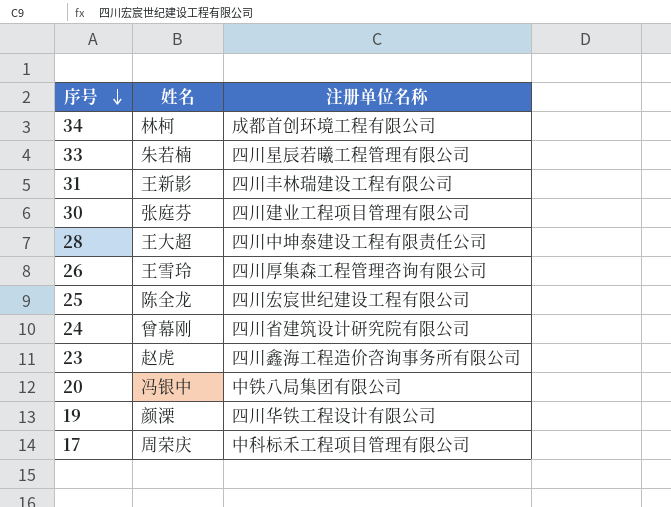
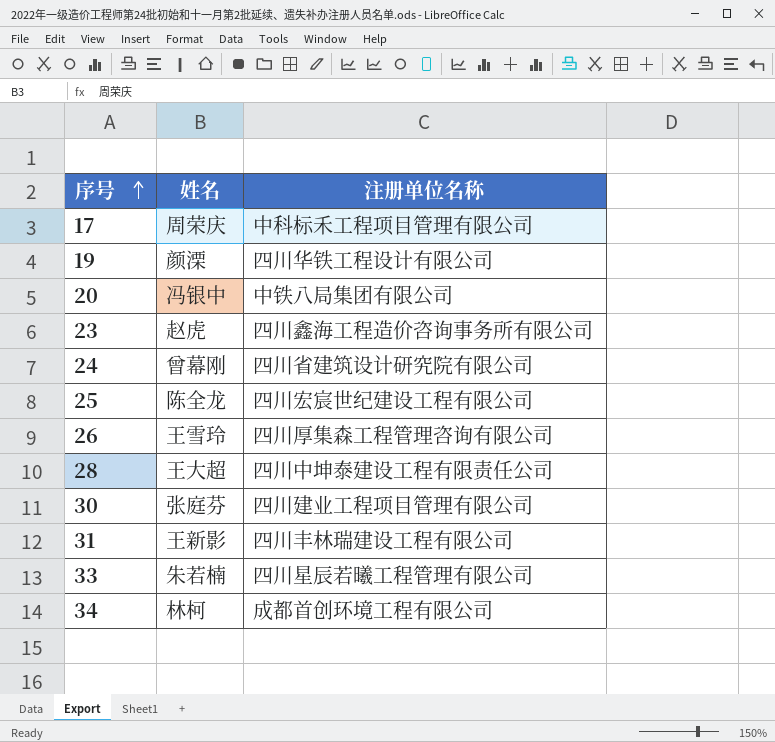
row order: 序号 descending -> 序号 ascending

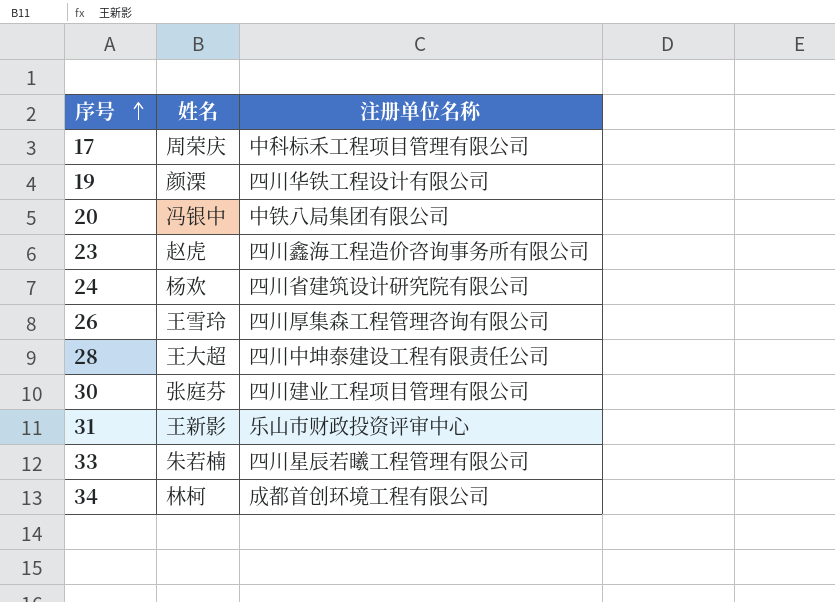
row 25: 陈全龙 | 四川宏宸世纪建设工程有限公司 -> none
24 | 姓名: 曾幕刚 -> 杨欢
31 | 注册单位名称: 四川丰林瑞建设工程有限公司 -> 乐山市财政投资评审中心

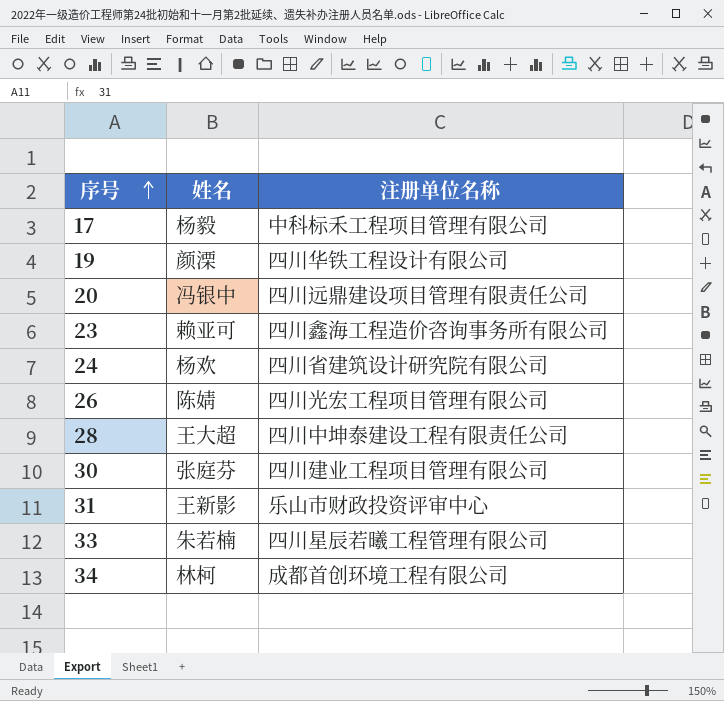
17 | 姓名: 周荣庆 -> 杨毅
20 | 注册单位名称: 中铁八局集团有限公司 -> 四川远鼎建设项目管理有限责任公司
23 | 姓名: 赵虎 -> 赖亚可
26 | 姓名: 王雪玲 -> 陈婧
26 | 注册单位名称: 四川厚集森工程管理咨询有限公司 -> 四川光宏工程项目管理有限公司

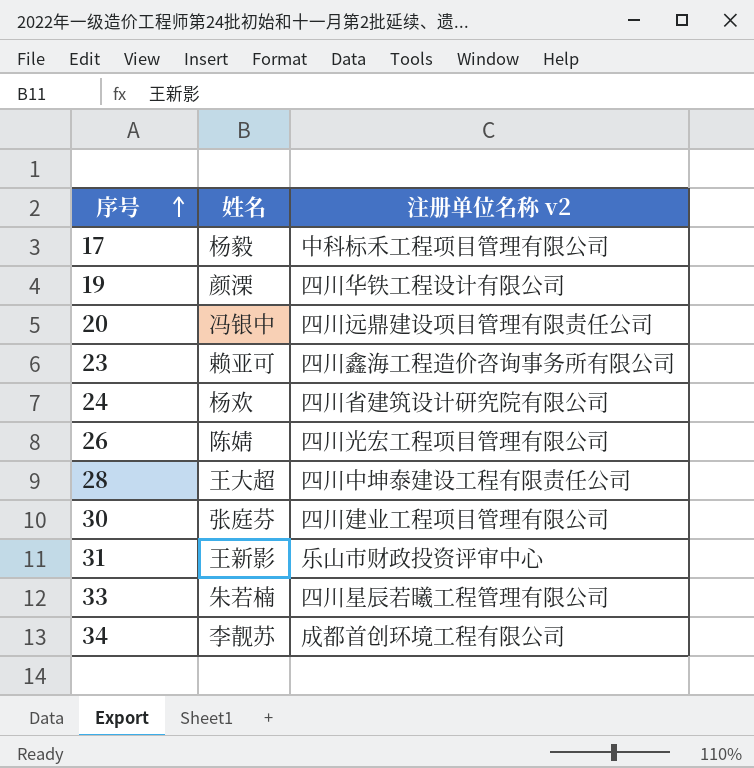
column name: 注册单位名称 -> 注册单位名称 v2
34 | 姓名: 林柯 -> 李靓苏

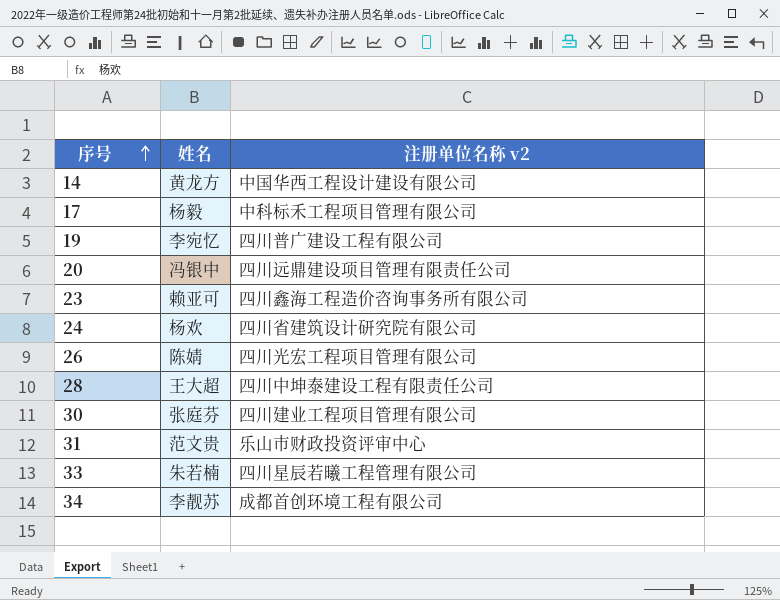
row 14: none -> 黄龙方 | 中国华西工程设计建设有限公司
19 | 姓名: 颜溧 -> 李宛忆
19 | 注册单位名称 v2: 四川华铁工程设计有限公司 -> 四川普广建设工程有限公司
31 | 姓名: 王新影 -> 范文贵

